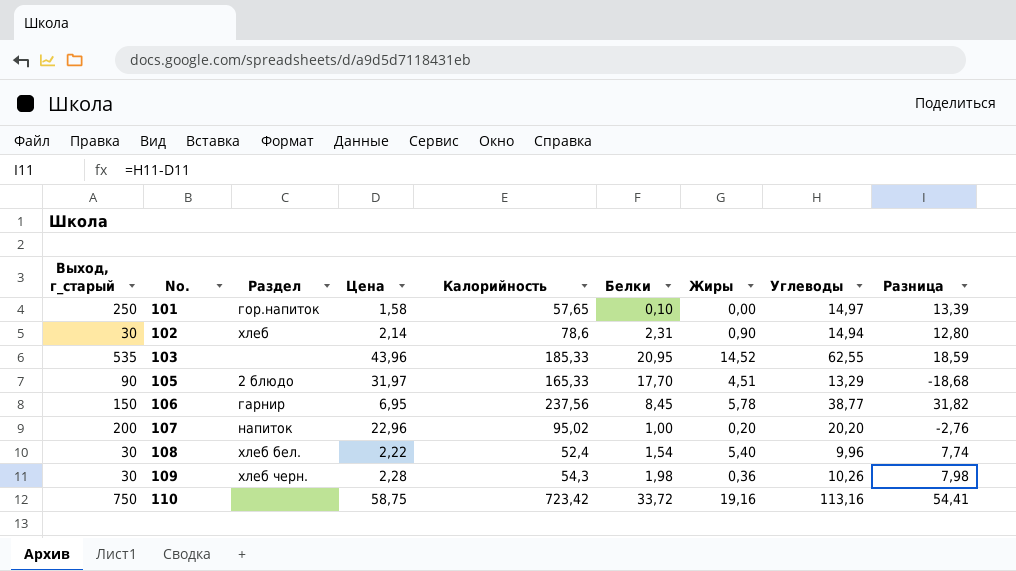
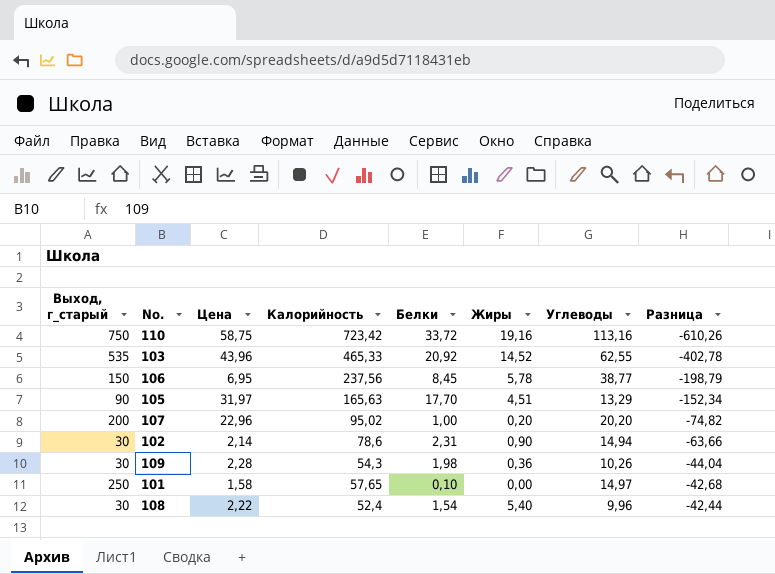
row order: No. ascending -> Разница ascending
column Раздел | position: 3 -> none
column Разница | formula: [Углеводы] - [Цена] -> [Углеводы] - [Калорийность]
103 | Калорийность: 185,33 -> 465,33
103 | Белки: 20,95 -> 20,92
105 | Калорийность: 165,33 -> 165,63

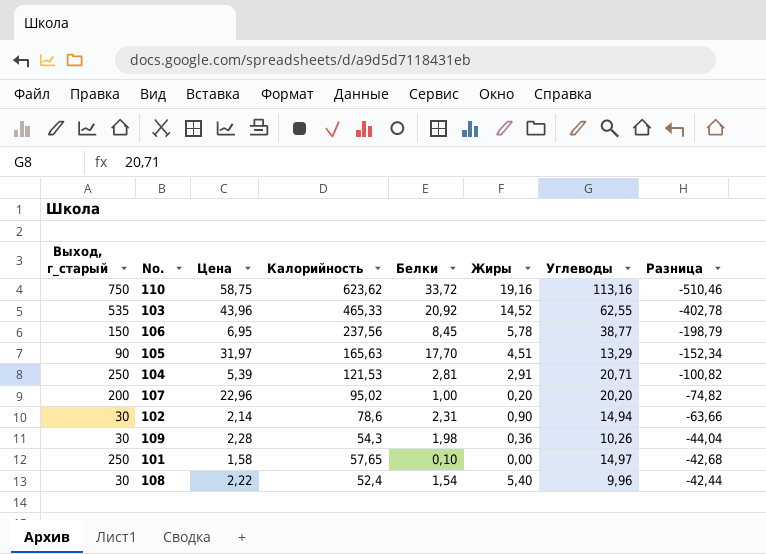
110 | Калорийность: 723,42 -> 623,62
110 | Разница: -610,26 -> -510,46
row 104: none -> 250 | 5,39 | 121,53 | 2,81 | 2,91 | 20,71 | -100,82

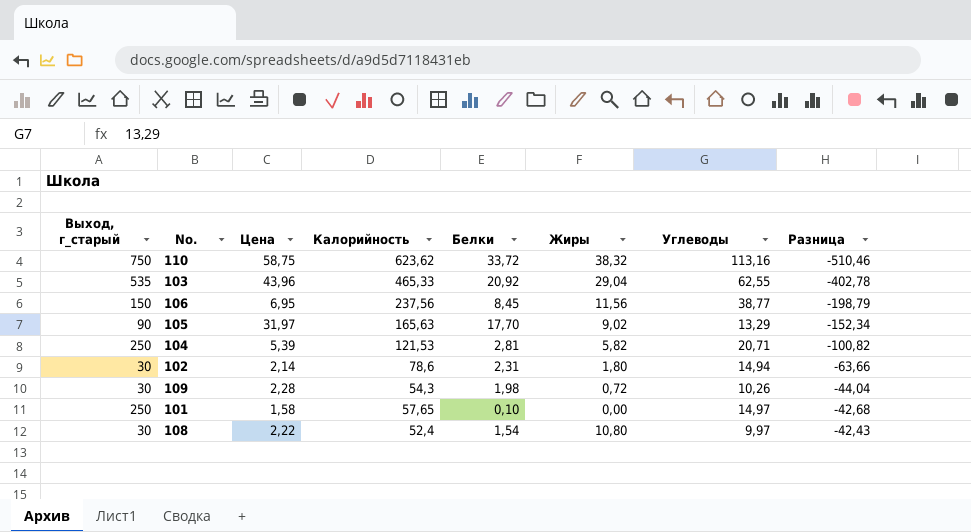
row 107: 200 | 22,96 | 95,02 | 1,00 | 0,20 | 20,20 | -74,82 -> none
110 | Жиры: 19,16 -> 38,32
103 | Жиры: 14,52 -> 29,04
106 | Жиры: 5,78 -> 11,56
105 | Жиры: 4,51 -> 9,02
104 | Жиры: 2,91 -> 5,82
102 | Жиры: 0,90 -> 1,80
109 | Жиры: 0,36 -> 0,72
108 | Жиры: 5,40 -> 10,80
108 | Углеводы: 9,96 -> 9,97
108 | Разница: -42,44 -> -42,43

